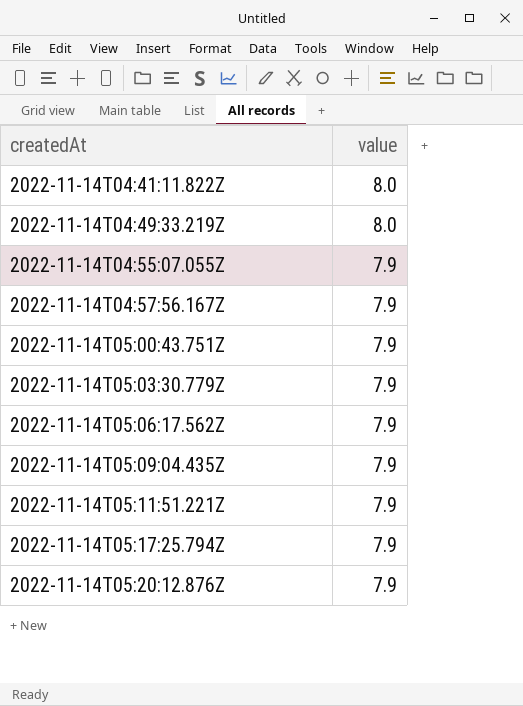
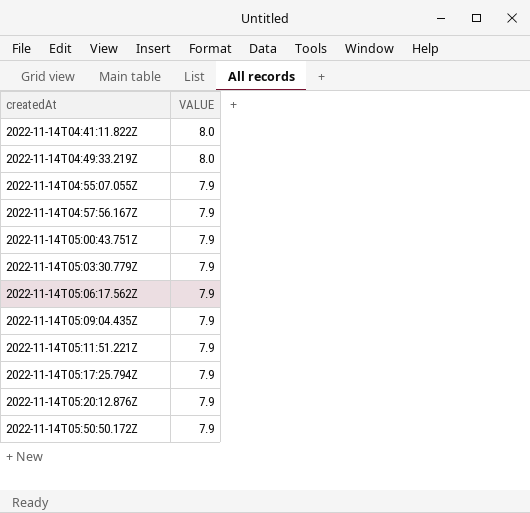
column name: value -> VALUE
row 2022-11-14T05:50:50.172Z: none -> 7.9

